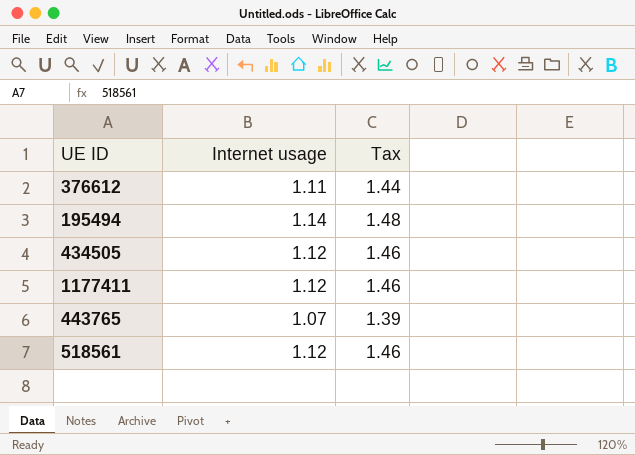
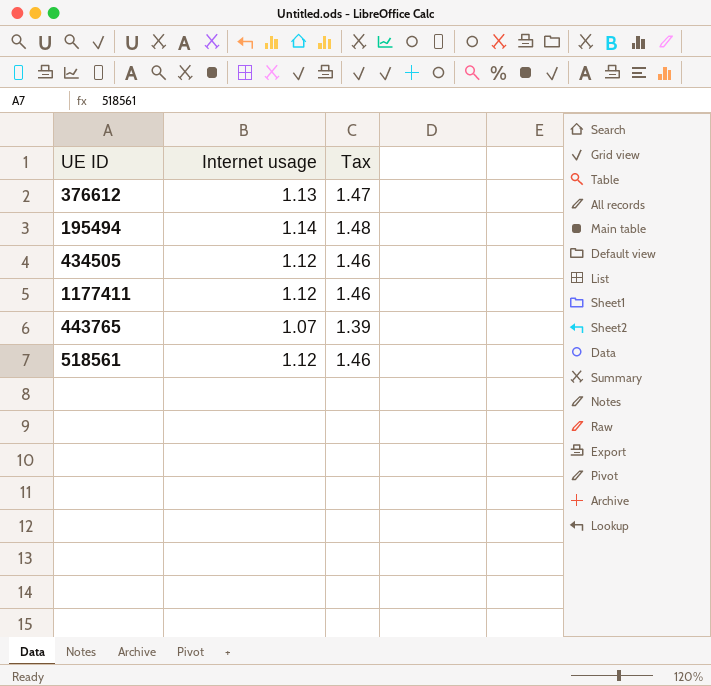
376612 | Internet usage: 1.11 -> 1.13
376612 | Tax: 1.44 -> 1.47

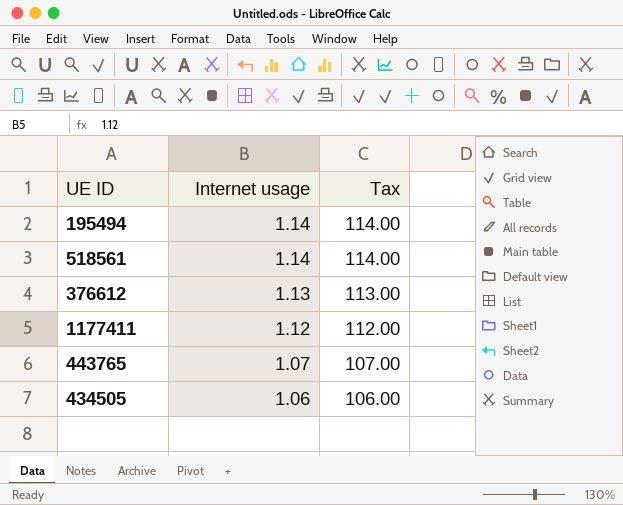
row order: none -> Internet usage descending
column Tax | formula: [Internet usage] * 1.3 -> [Internet usage] * 100
518561 | Internet usage: 1.12 -> 1.14
434505 | Internet usage: 1.12 -> 1.06

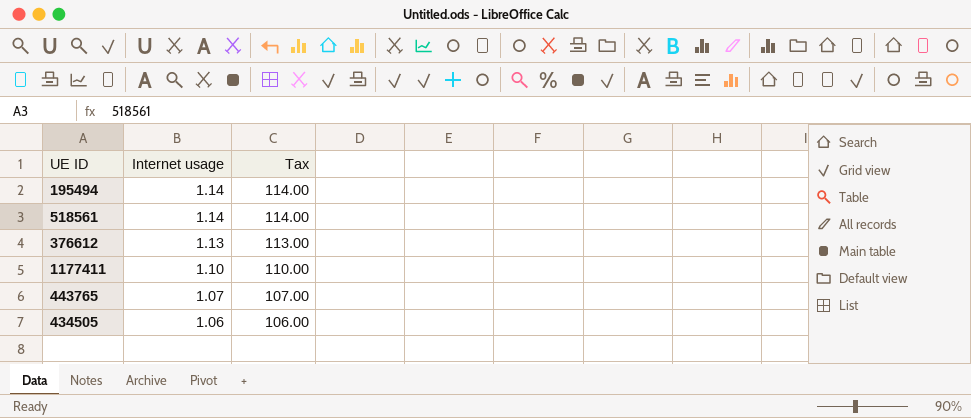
1177411 | Internet usage: 1.12 -> 1.10
1177411 | Tax: 112.00 -> 110.00

